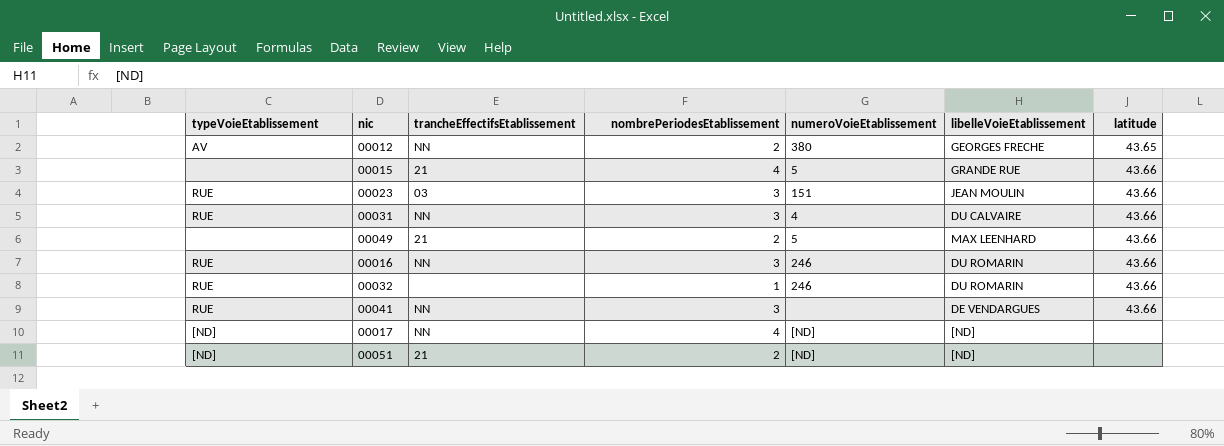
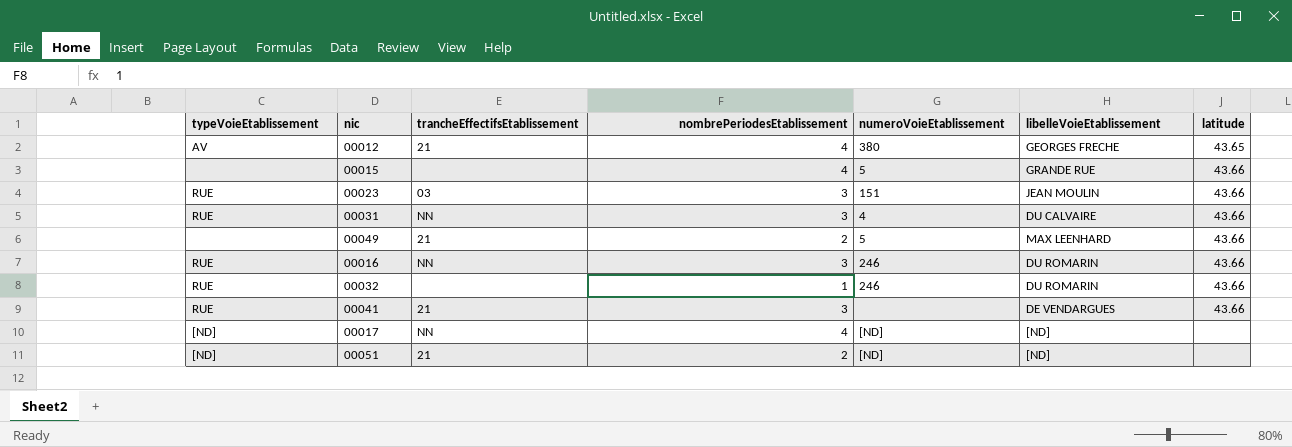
00012 | trancheEffectifsEtablissement: NN -> 21
00012 | nombrePeriodesEtablissement: 2 -> 4
00015 | trancheEffectifsEtablissement: 21 -> none
00041 | trancheEffectifsEtablissement: NN -> 21

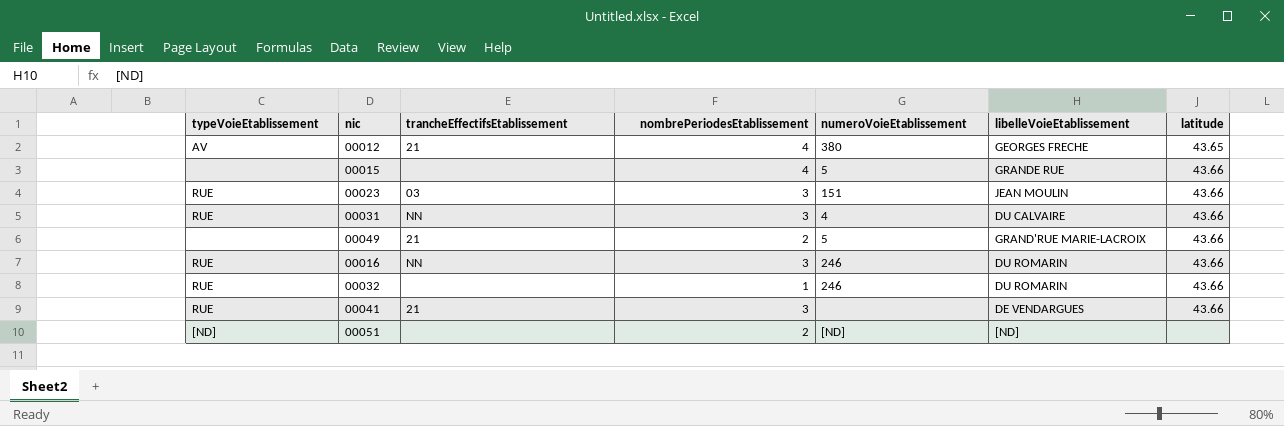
row 00017: [ND] | NN | 4 | [ND] | [ND] | none -> none
00049 | libelleVoieEtablissement: MAX LEENHARD -> GRAND'RUE MARIE-LACROIX
00051 | trancheEffectifsEtablissement: 21 -> none

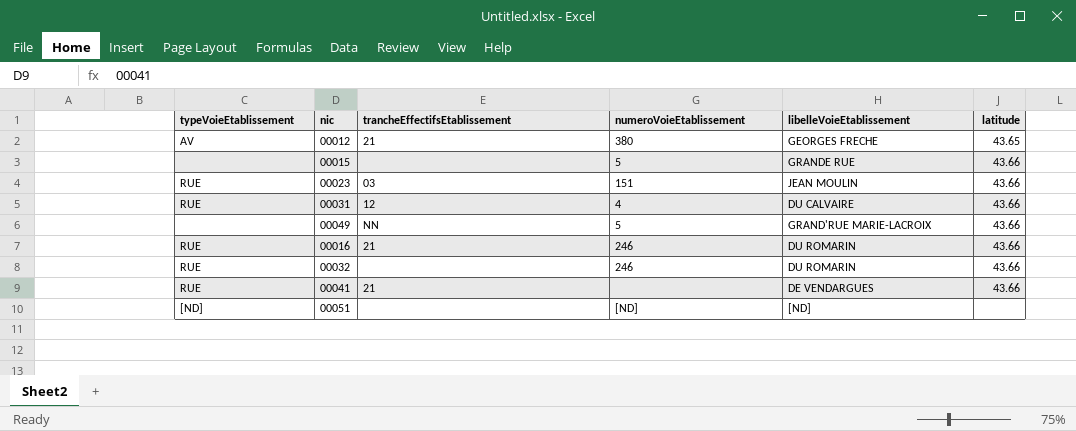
column nombrePeriodesEtablissement | position: 4 -> none
00031 | trancheEffectifsEtablissement: NN -> 12
00049 | trancheEffectifsEtablissement: 21 -> NN
00016 | trancheEffectifsEtablissement: NN -> 21

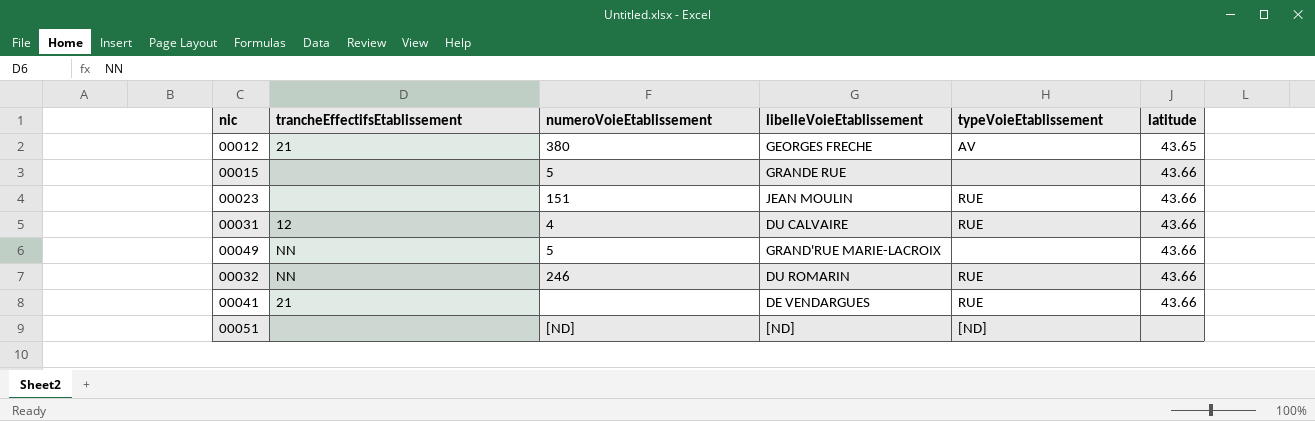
column typeVoieEtablissement | position: 1 -> 5
row 00016: RUE | 21 | 246 | DU ROMARIN | 43.66 -> none
00023 | trancheEffectifsEtablissement: 03 -> none
00032 | trancheEffectifsEtablissement: none -> NN

